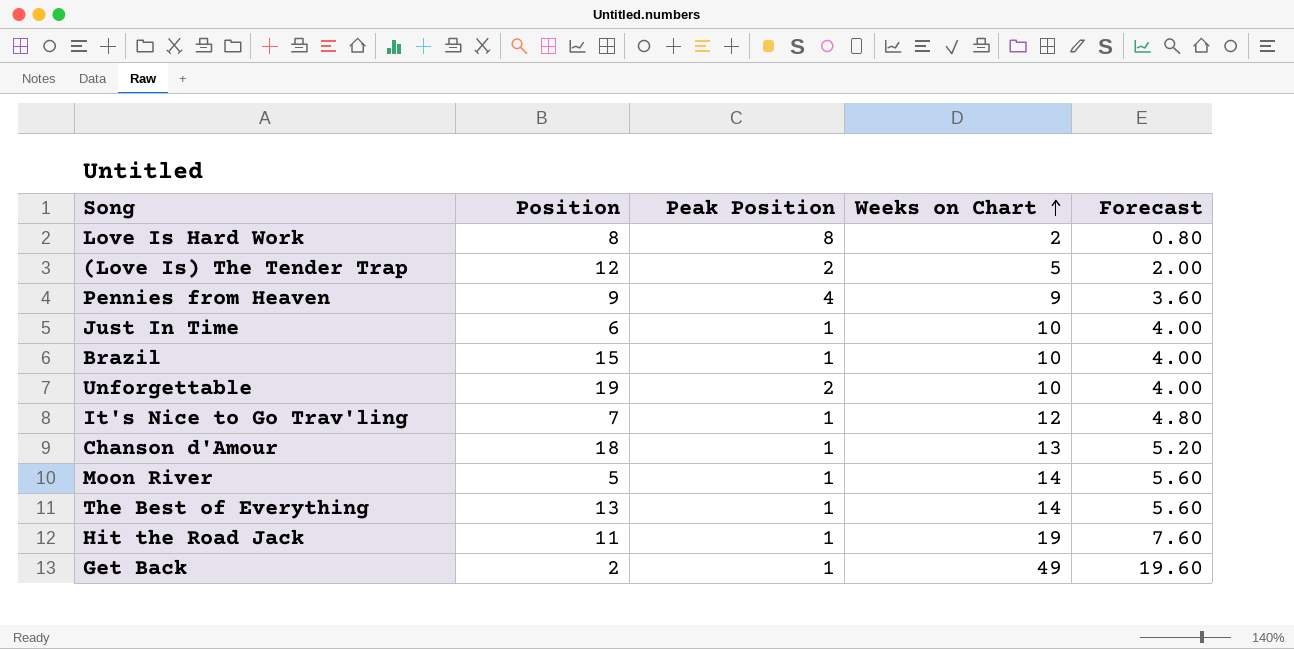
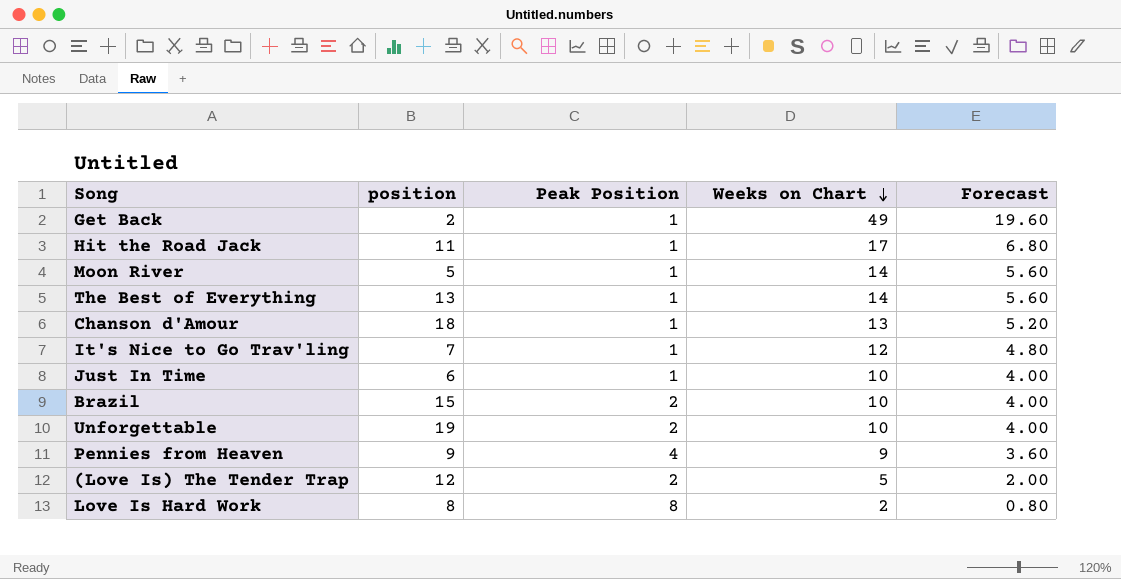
row order: Weeks on Chart ascending -> Weeks on Chart descending
column name: Position -> position
Hit the Road Jack | Weeks on Chart: 19 -> 17
Hit the Road Jack | Forecast: 7.60 -> 6.80
Brazil | Peak Position: 1 -> 2

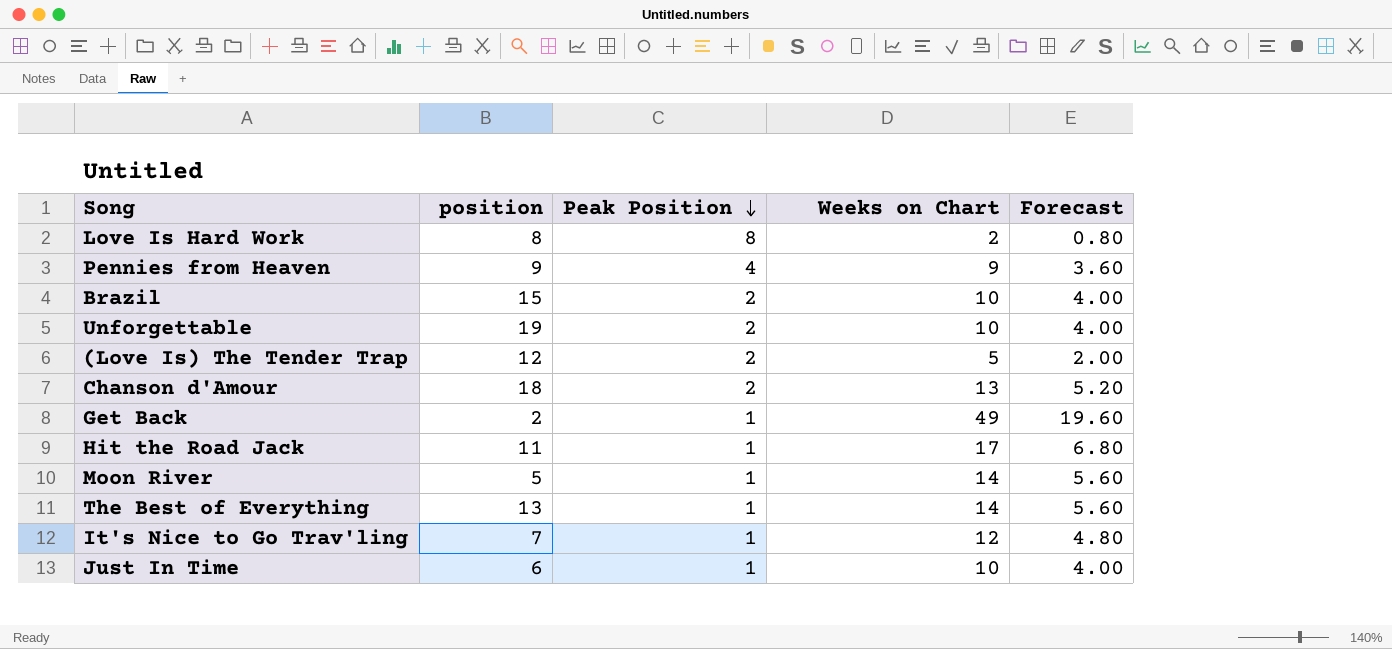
row order: Weeks on Chart descending -> Peak Position descending
Chanson d'Amour | Peak Position: 1 -> 2

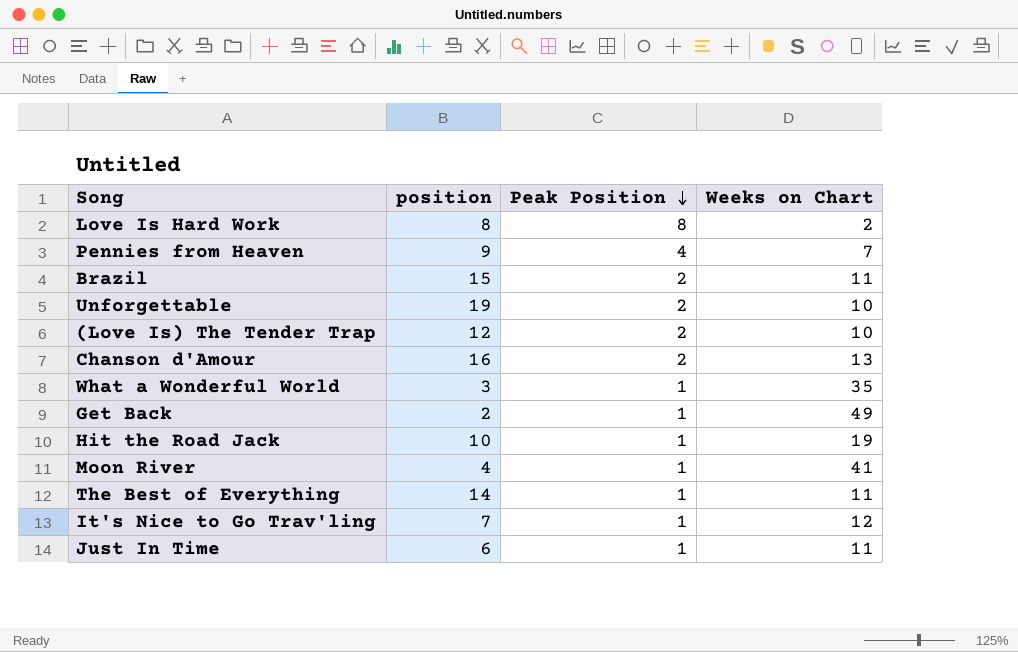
column Forecast | formula: [Weeks on Chart] * 0.4 -> none
Pennies from Heaven | Weeks on Chart: 9 -> 7
Brazil | Weeks on Chart: 10 -> 11
(Love Is) The Tender Trap | Weeks on Chart: 5 -> 10
Chanson d'Amour | position: 18 -> 16
row What a Wonderful World: none -> 3 | 1 | 35
Hit the Road Jack | position: 11 -> 10
Hit the Road Jack | Weeks on Chart: 17 -> 19
Moon River | position: 5 -> 4
Moon River | Weeks on Chart: 14 -> 41
The Best of Everything | position: 13 -> 14
The Best of Everything | Weeks on Chart: 14 -> 11
Just In Time | Weeks on Chart: 10 -> 11

